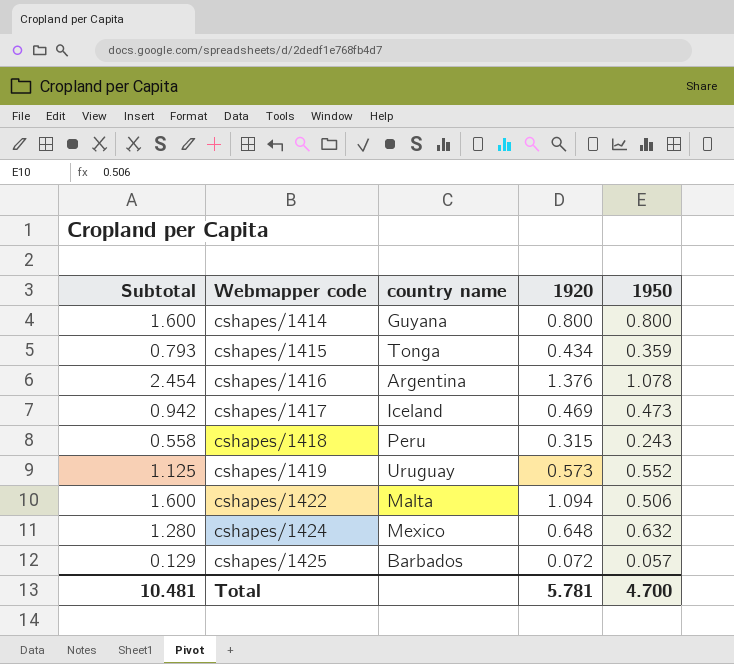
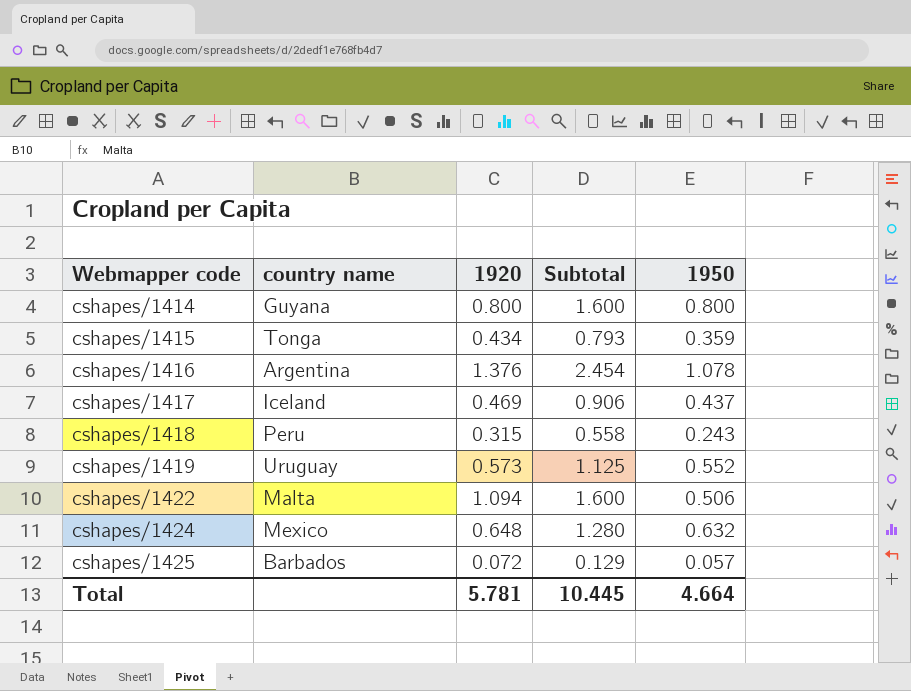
column Subtotal | position: 1 -> 4
cshapes/1417 | Subtotal: 0.942 -> 0.906
cshapes/1417 | 1950: 0.473 -> 0.437
Total | Subtotal: 10.481 -> 10.445
Total | 1950: 4.700 -> 4.664

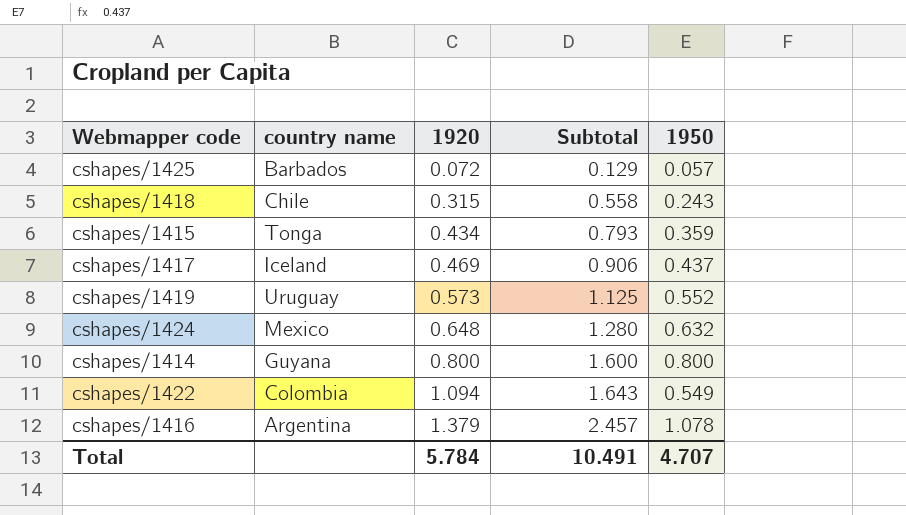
row order: Webmapper code ascending -> 1920 ascending
cshapes/1418 | country name: Peru -> Chile
cshapes/1422 | country name: Malta -> Colombia
cshapes/1422 | Subtotal: 1.600 -> 1.643
cshapes/1422 | 1950: 0.506 -> 0.549
cshapes/1416 | 1920: 1.376 -> 1.379
cshapes/1416 | Subtotal: 2.454 -> 2.457
Total | 1920: 5.781 -> 5.784
Total | Subtotal: 10.445 -> 10.491
Total | 1950: 4.664 -> 4.707

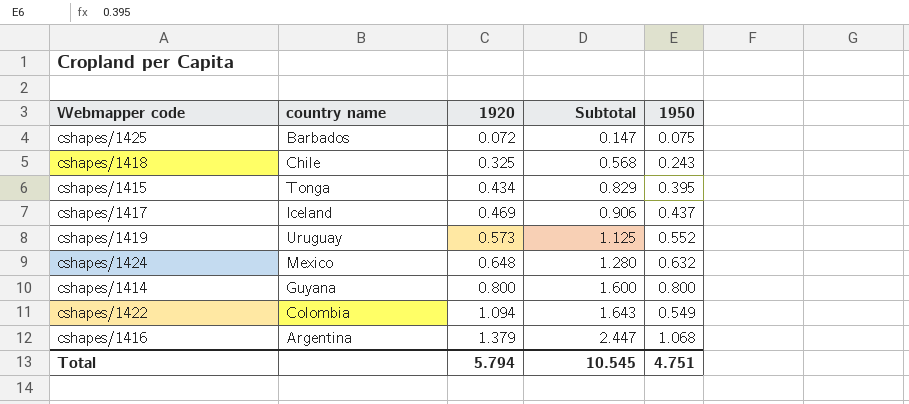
cshapes/1425 | Subtotal: 0.129 -> 0.147
cshapes/1425 | 1950: 0.057 -> 0.075
cshapes/1418 | 1920: 0.315 -> 0.325
cshapes/1418 | Subtotal: 0.558 -> 0.568
cshapes/1415 | Subtotal: 0.793 -> 0.829
cshapes/1415 | 1950: 0.359 -> 0.395
cshapes/1416 | Subtotal: 2.457 -> 2.447
cshapes/1416 | 1950: 1.078 -> 1.068
Total | 1920: 5.784 -> 5.794
Total | Subtotal: 10.491 -> 10.545
Total | 1950: 4.707 -> 4.751

